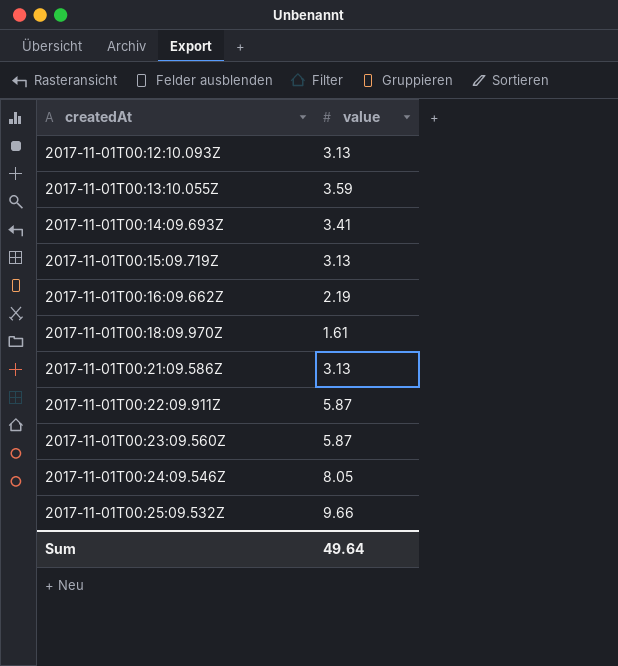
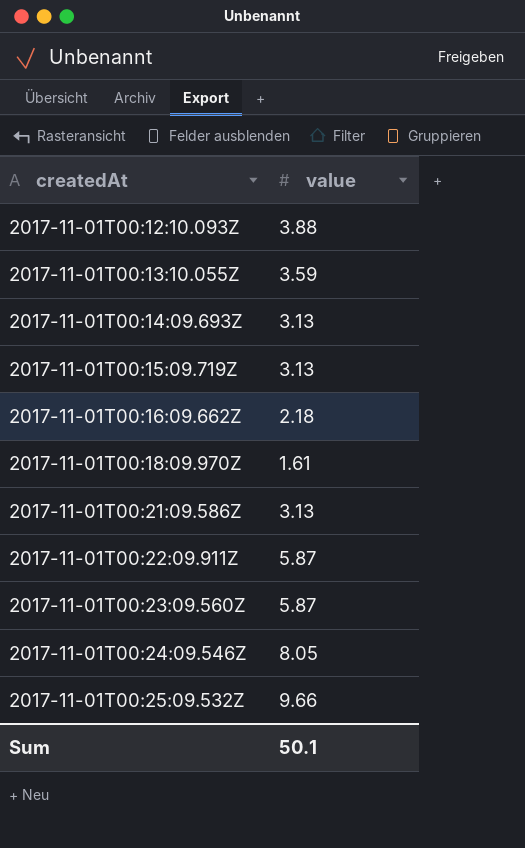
2017-11-01T00:12:10.093Z | value: 3.13 -> 3.88
2017-11-01T00:14:09.693Z | value: 3.41 -> 3.13
2017-11-01T00:16:09.662Z | value: 2.19 -> 2.18
Sum | value: 49.64 -> 50.1

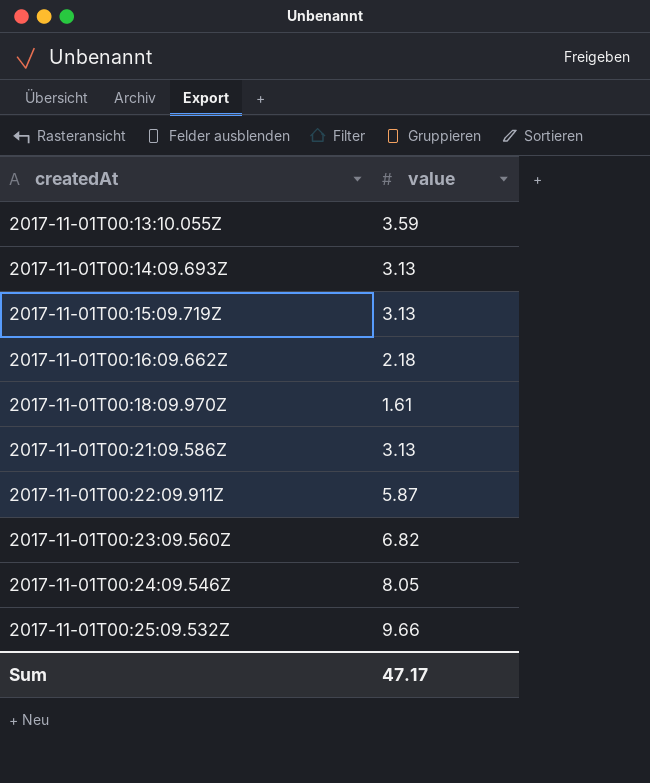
row 2017-11-01T00:12:10.093Z: 3.88 -> none
2017-11-01T00:23:09.560Z | value: 5.87 -> 6.82
Sum | value: 50.1 -> 47.17

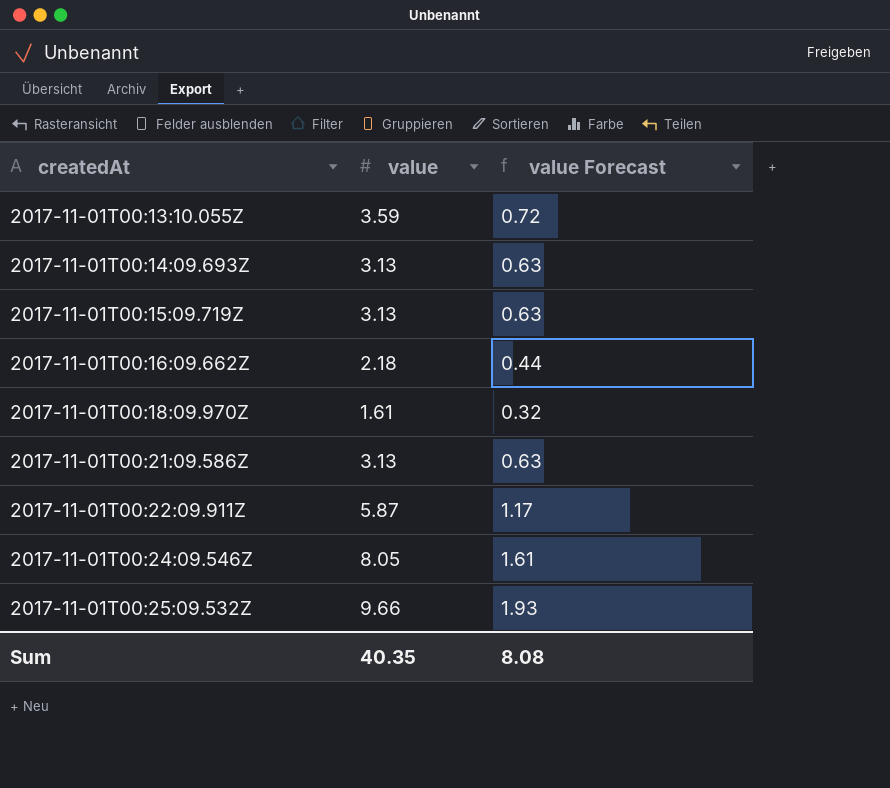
column value Forecast | formula: none -> [value] * 0.2
row 2017-11-01T00:23:09.560Z: 6.82 -> none
Sum | value: 47.17 -> 40.35

